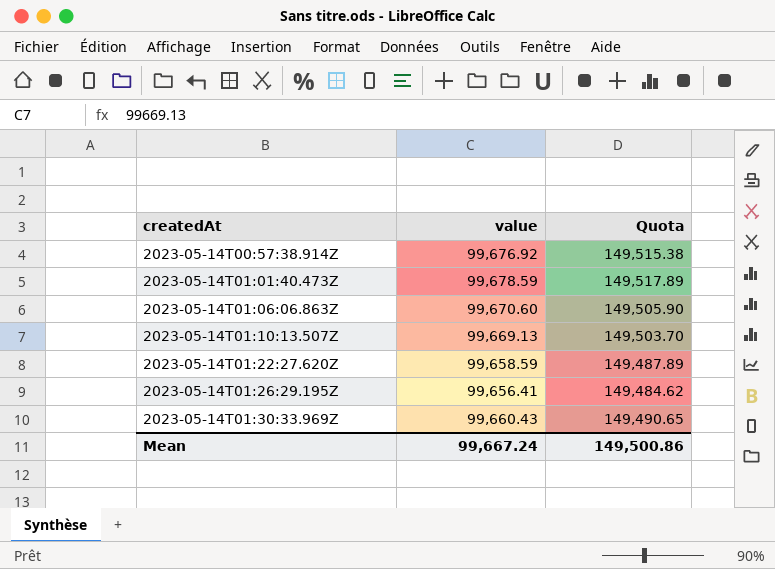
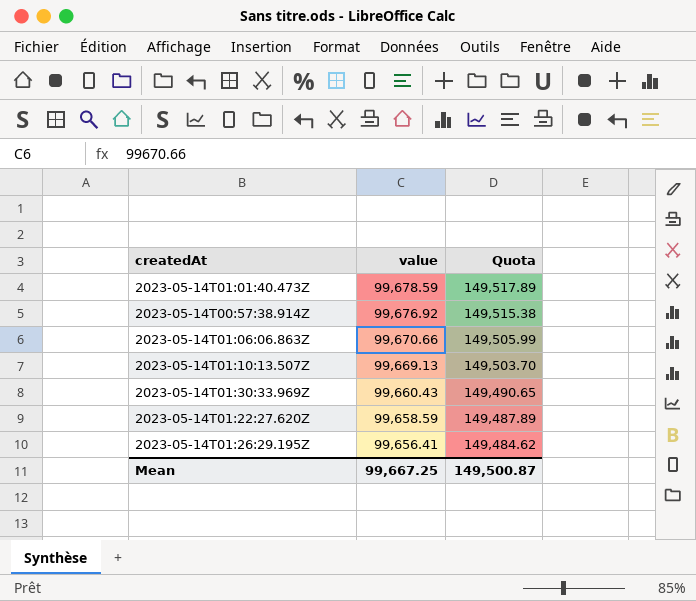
row order: createdAt ascending -> value descending
2023-05-14T01:06:06.863Z | value: 99,670.60 -> 99,670.66
2023-05-14T01:06:06.863Z | Quota: 149,505.90 -> 149,505.99
Mean | value: 99,667.24 -> 99,667.25
Mean | Quota: 149,500.86 -> 149,500.87

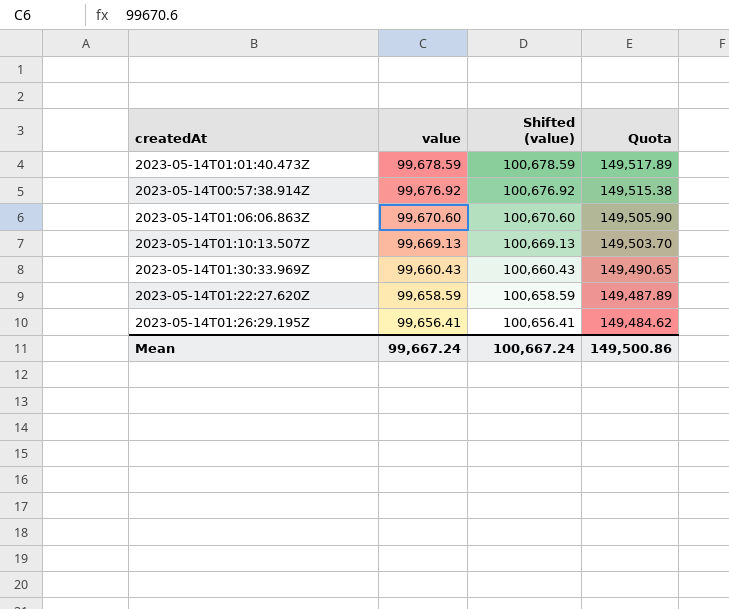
column Shifted (value) | formula: none -> [value] + 1000
2023-05-14T01:06:06.863Z | value: 99,670.66 -> 99,670.60
2023-05-14T01:06:06.863Z | Quota: 149,505.99 -> 149,505.90
Mean | value: 99,667.25 -> 99,667.24
Mean | Quota: 149,500.87 -> 149,500.86

